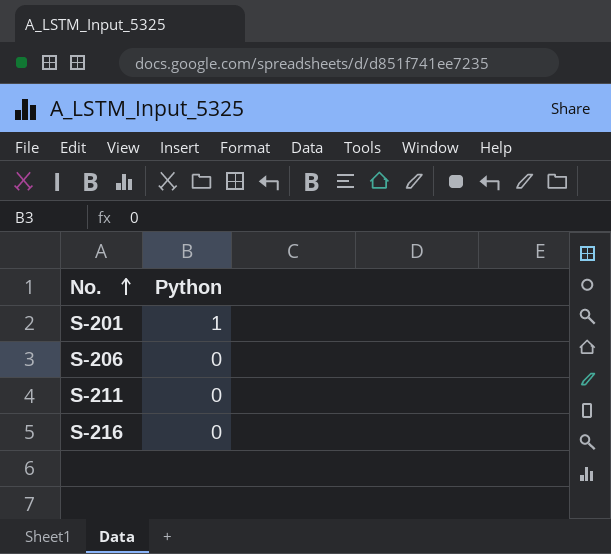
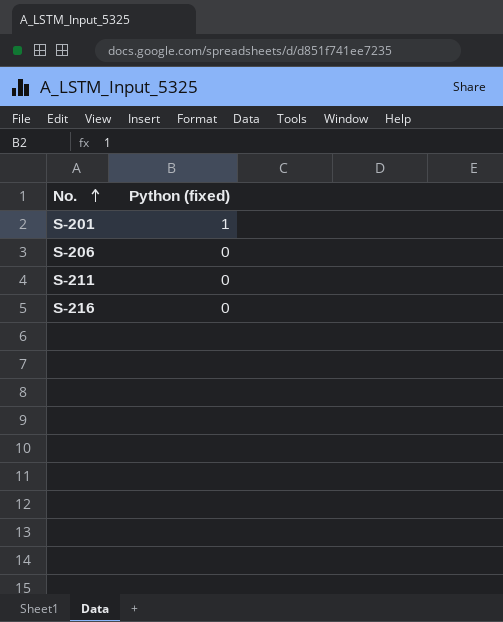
column name: Python -> Python (fixed)

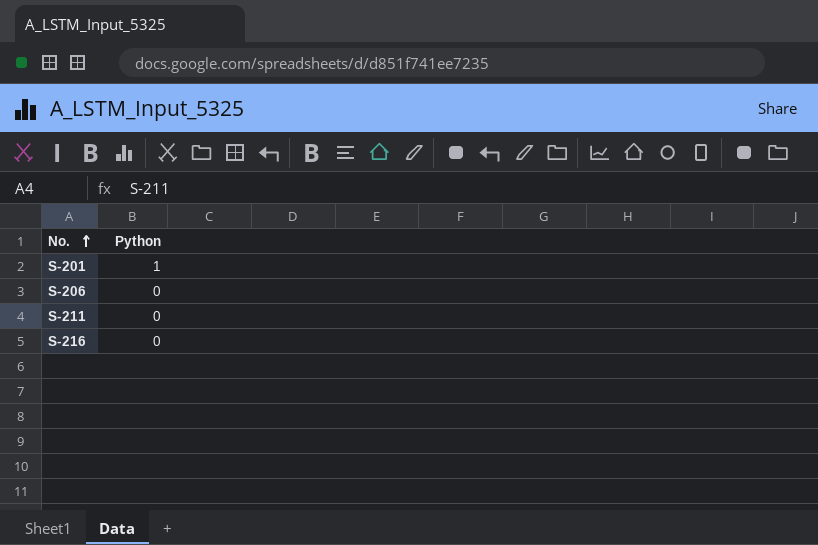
column name: Python (fixed) -> Python

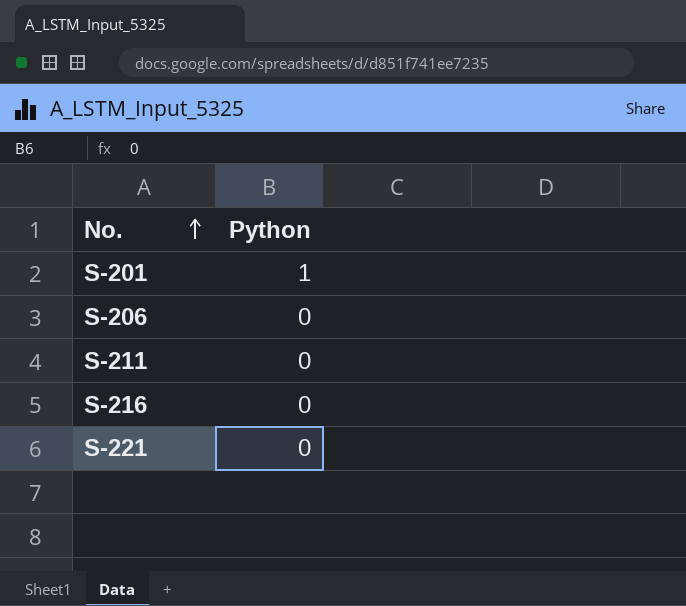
row S-221: none -> 0

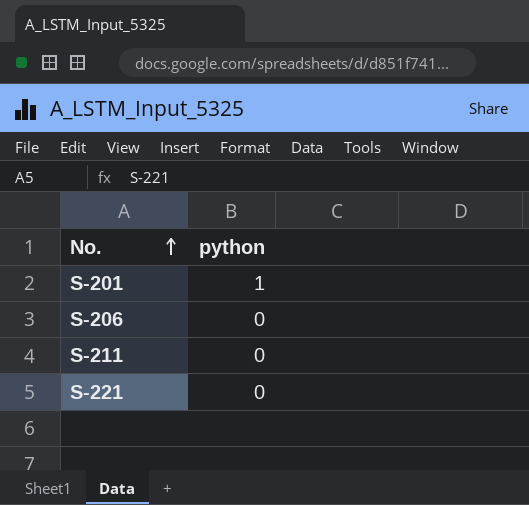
column name: Python -> python
row S-216: 0 -> none

